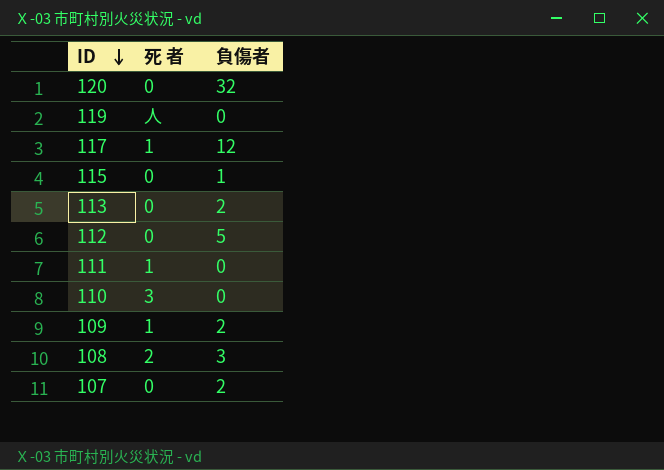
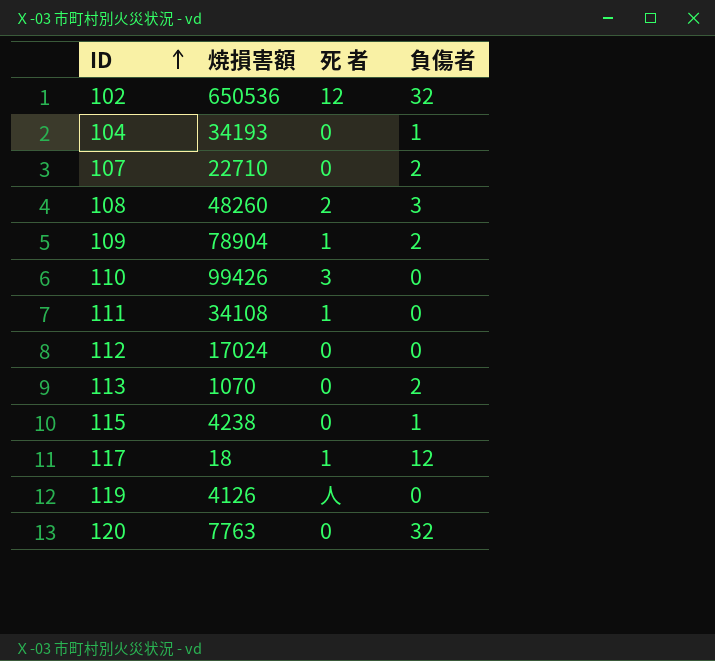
row order: ID descending -> ID ascending
column 焼損害額 | position: none -> 2
row 102: none -> 650536 | 12 | 32
row 104: none -> 34193 | 0 | 1
112 | 負傷者: 5 -> 0

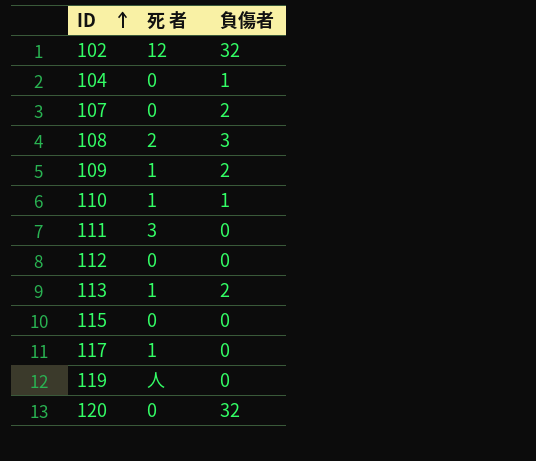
column 焼損害額 | position: 2 -> none
110 | 死 者: 3 -> 1
110 | 負傷者: 0 -> 1
111 | 死 者: 1 -> 3
113 | 死 者: 0 -> 1
115 | 負傷者: 1 -> 0
117 | 負傷者: 12 -> 0

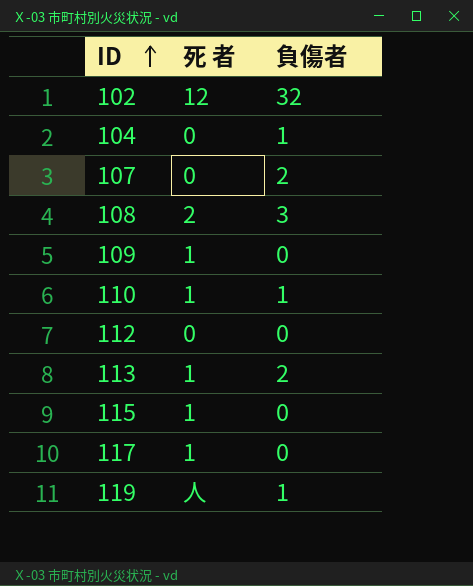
row 111: 3 | 0 -> none
row 120: 0 | 32 -> none
109 | 負傷者: 2 -> 0
115 | 死 者: 0 -> 1
119 | 負傷者: 0 -> 1

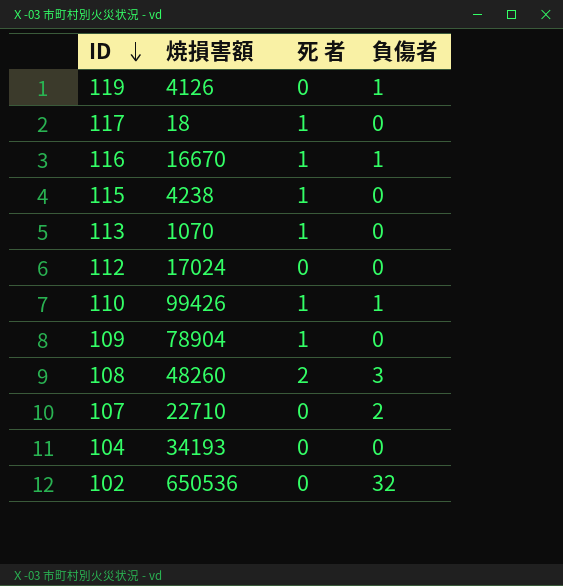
row order: ID ascending -> ID descending
column 焼損害額 | position: none -> 2
119 | 死 者: 人 -> 0
row 116: none -> 16670 | 1 | 1
113 | 負傷者: 2 -> 0
104 | 負傷者: 1 -> 0
102 | 死 者: 12 -> 0

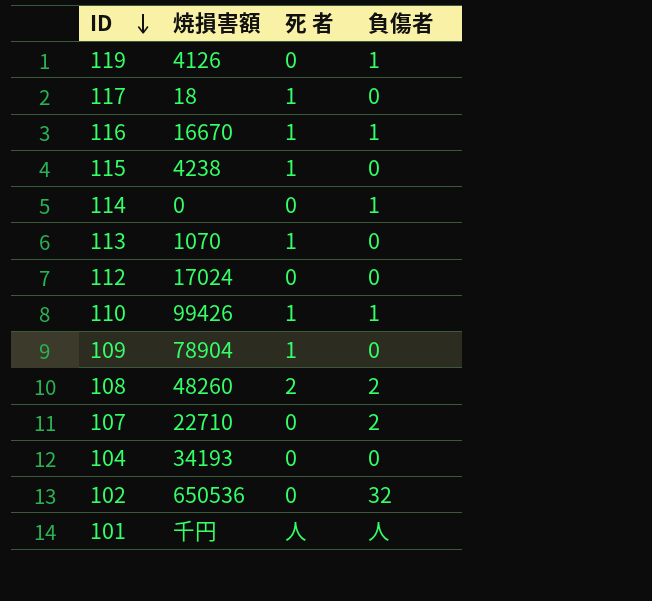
row 114: none -> 0 | 0 | 1
108 | 負傷者: 3 -> 2
row 101: none -> 千円 | 人 | 人

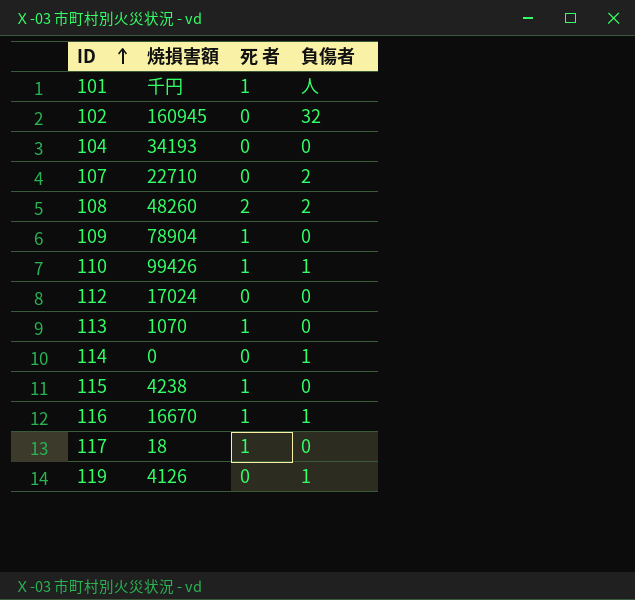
row order: ID descending -> ID ascending
101 | 死 者: 人 -> 1
102 | 焼損害額: 650536 -> 160945

